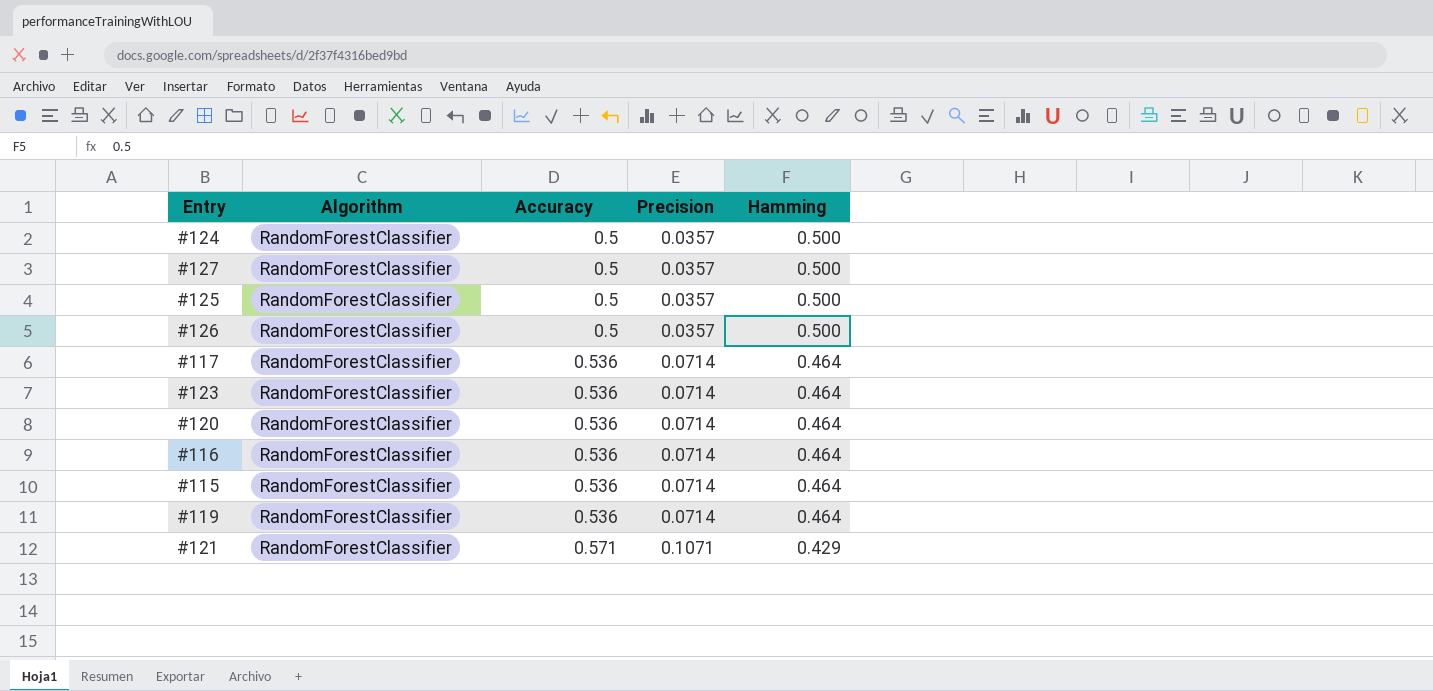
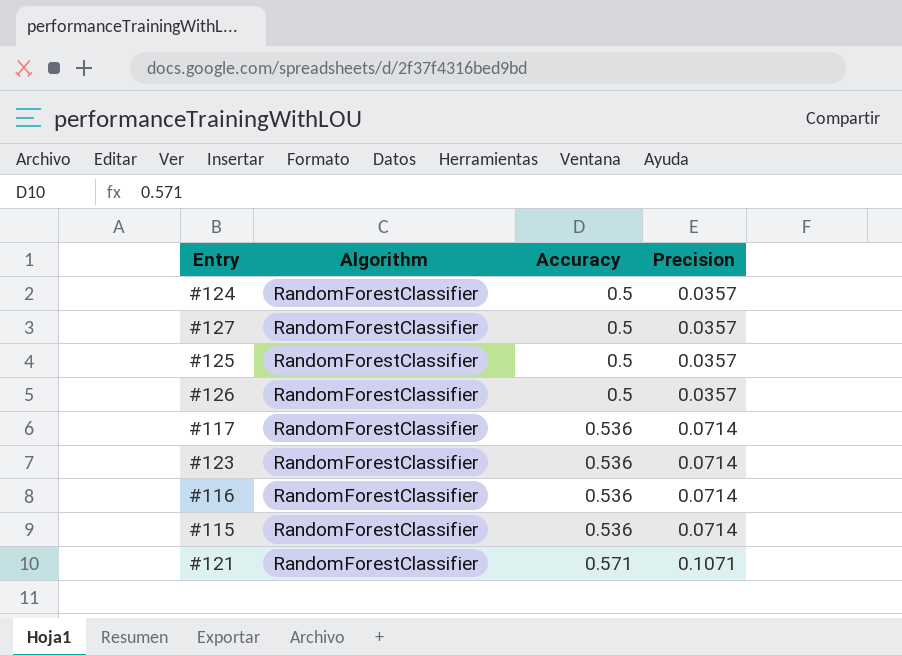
column Hamming | position: 5 -> none
row #120: RandomForestClassifier | 0.536 | 0.0714 | 0.464 -> none
row #119: RandomForestClassifier | 0.536 | 0.0714 | 0.464 -> none

